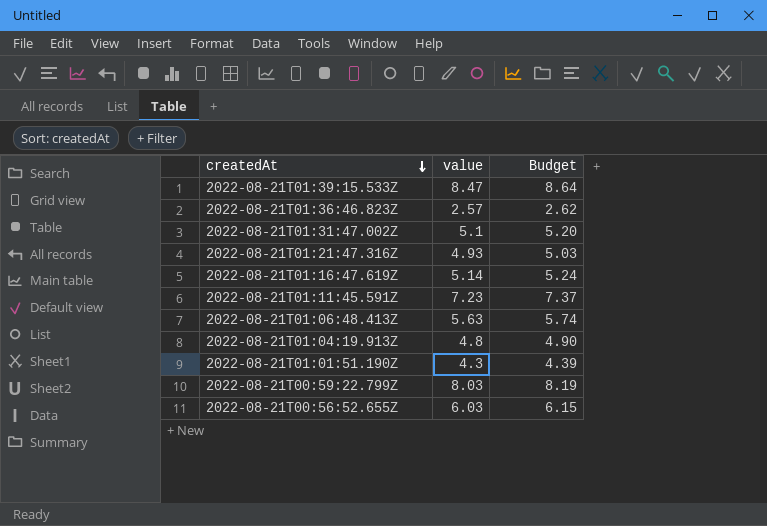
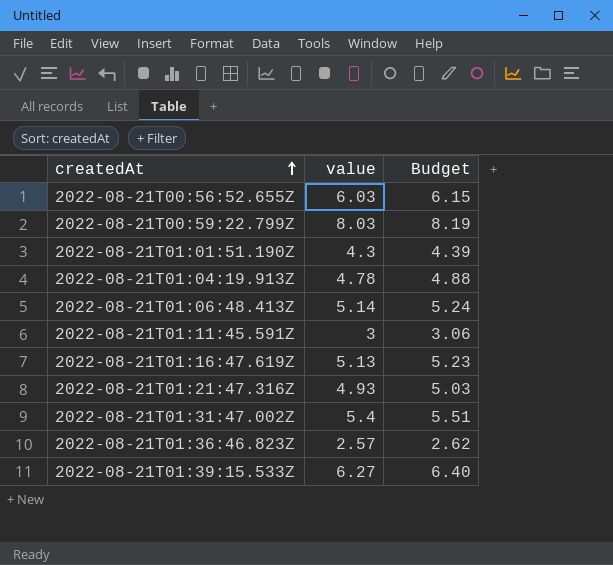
row order: createdAt descending -> createdAt ascending
2022-08-21T01:04:19.913Z | value: 4.8 -> 4.78
2022-08-21T01:04:19.913Z | Budget: 4.90 -> 4.88
2022-08-21T01:06:48.413Z | value: 5.63 -> 5.14
2022-08-21T01:06:48.413Z | Budget: 5.74 -> 5.24
2022-08-21T01:11:45.591Z | value: 7.23 -> 3
2022-08-21T01:11:45.591Z | Budget: 7.37 -> 3.06
2022-08-21T01:16:47.619Z | value: 5.14 -> 5.13
2022-08-21T01:16:47.619Z | Budget: 5.24 -> 5.23
2022-08-21T01:31:47.002Z | value: 5.1 -> 5.4
2022-08-21T01:31:47.002Z | Budget: 5.20 -> 5.51
2022-08-21T01:39:15.533Z | value: 8.47 -> 6.27
2022-08-21T01:39:15.533Z | Budget: 8.64 -> 6.40

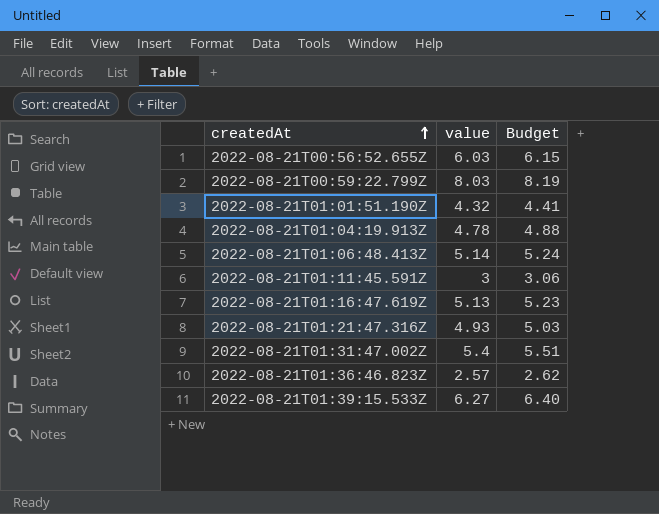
2022-08-21T01:01:51.190Z | value: 4.3 -> 4.32
2022-08-21T01:01:51.190Z | Budget: 4.39 -> 4.41

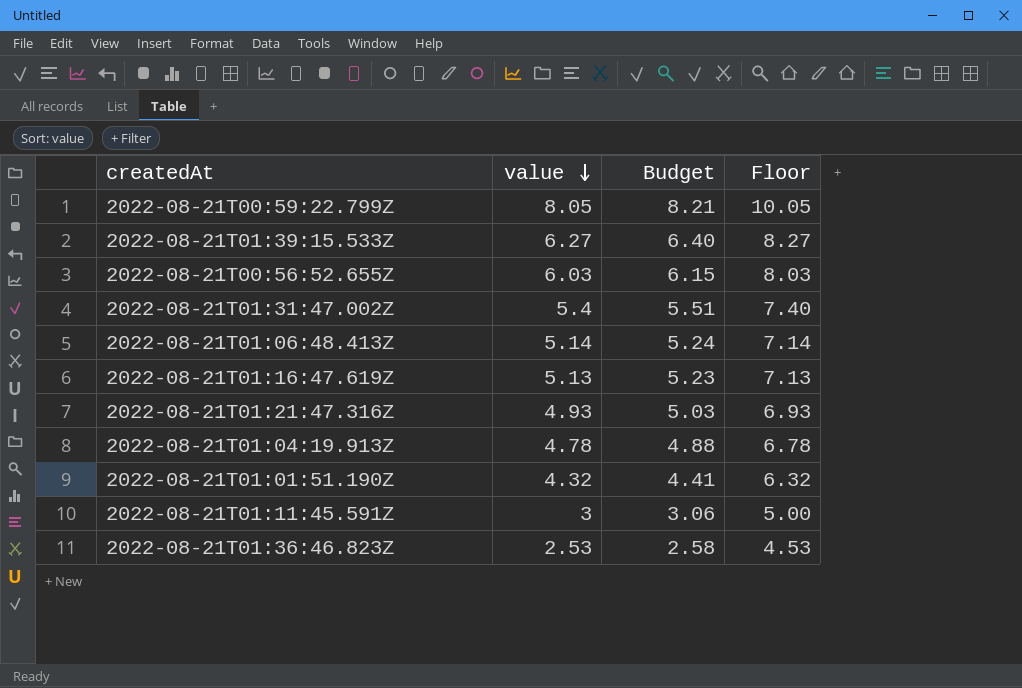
row order: createdAt ascending -> value descending
column Floor | formula: none -> [value] + 2
2022-08-21T00:59:22.799Z | value: 8.03 -> 8.05
2022-08-21T00:59:22.799Z | Budget: 8.19 -> 8.21
2022-08-21T01:36:46.823Z | value: 2.57 -> 2.53
2022-08-21T01:36:46.823Z | Budget: 2.62 -> 2.58

